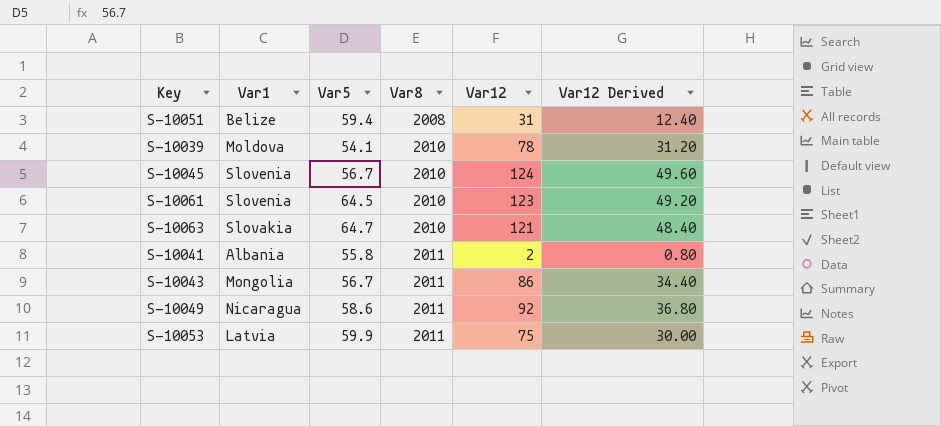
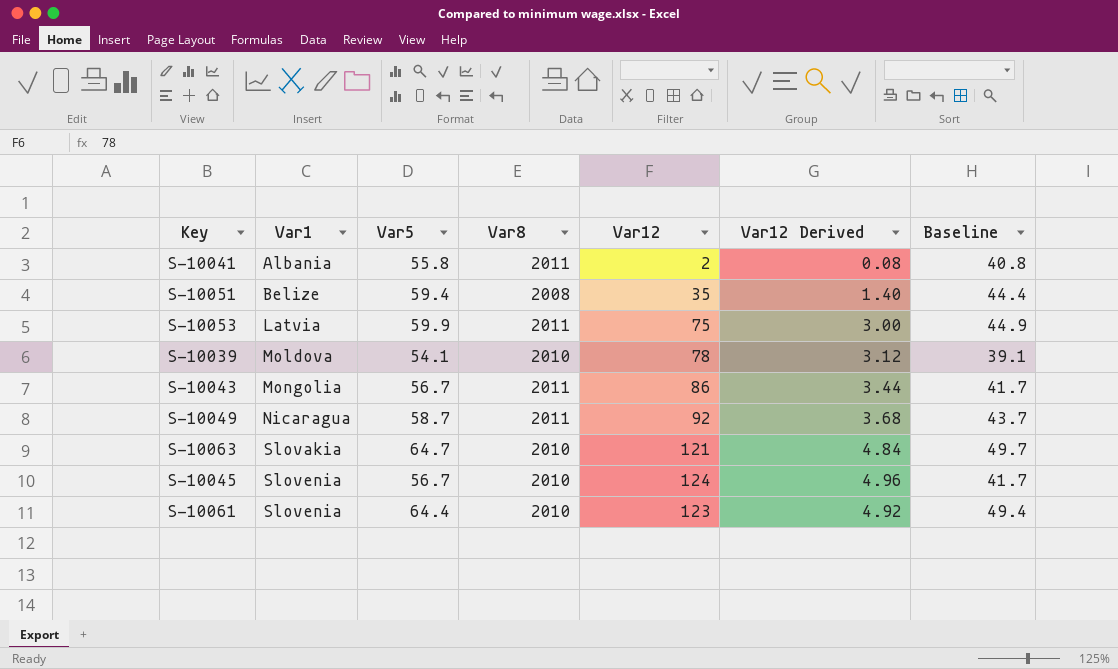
row order: Var8 ascending -> Var1 ascending
column Var12 Derived | formula: [Var12] * 0.4 -> [Var12] * 0.04
column Baseline | formula: none -> [Var5] - 15
S-10051 | Var12: 31 -> 35
S-10049 | Var5: 58.6 -> 58.7
S-10061 | Var5: 64.5 -> 64.4

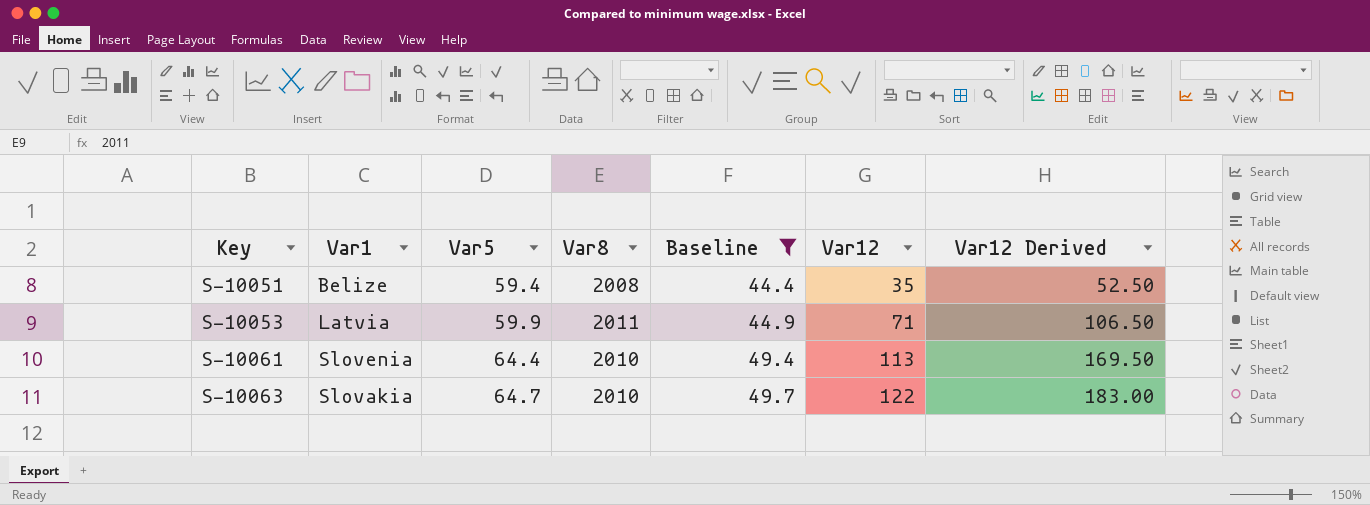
filter: none -> Baseline >= 44.4
row order: Var1 ascending -> Key ascending
column Baseline | position: 7 -> 5
column Var12 Derived | formula: [Var12] * 0.04 -> [Var12] * 1.5
S-10053 | Var12: 75 -> 71
S-10061 | Var12: 123 -> 113
S-10063 | Var12: 121 -> 122

